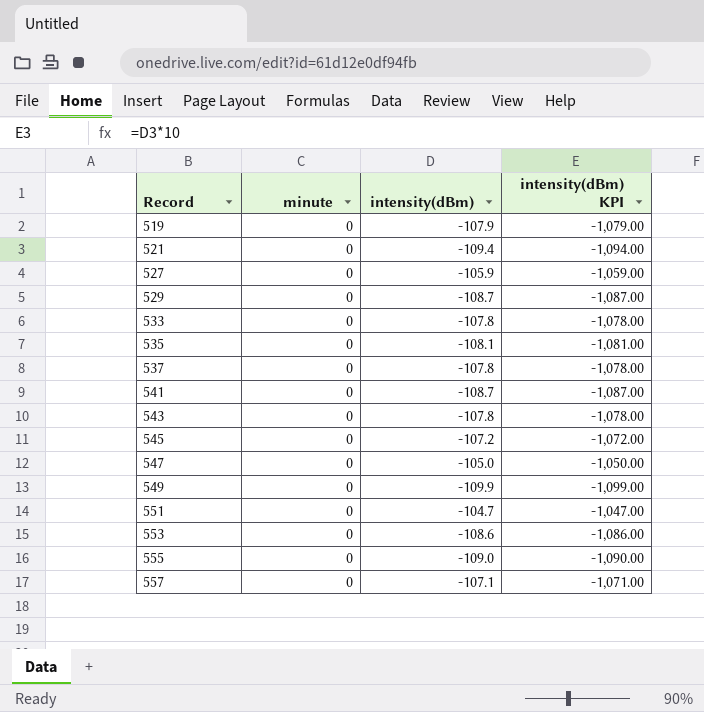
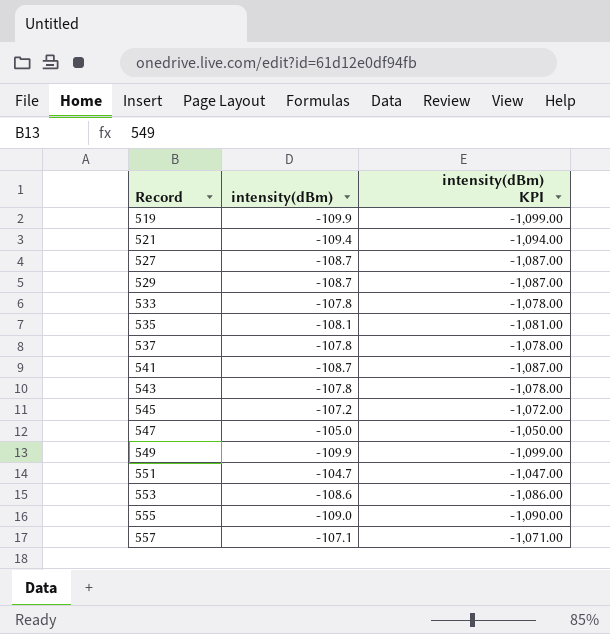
column minute | position: 2 -> none
519 | intensity(dBm): -107.9 -> -109.9
519 | intensity(dBm) KPI: -1,079.00 -> -1,099.00
527 | intensity(dBm): -105.9 -> -108.7
527 | intensity(dBm) KPI: -1,059.00 -> -1,087.00

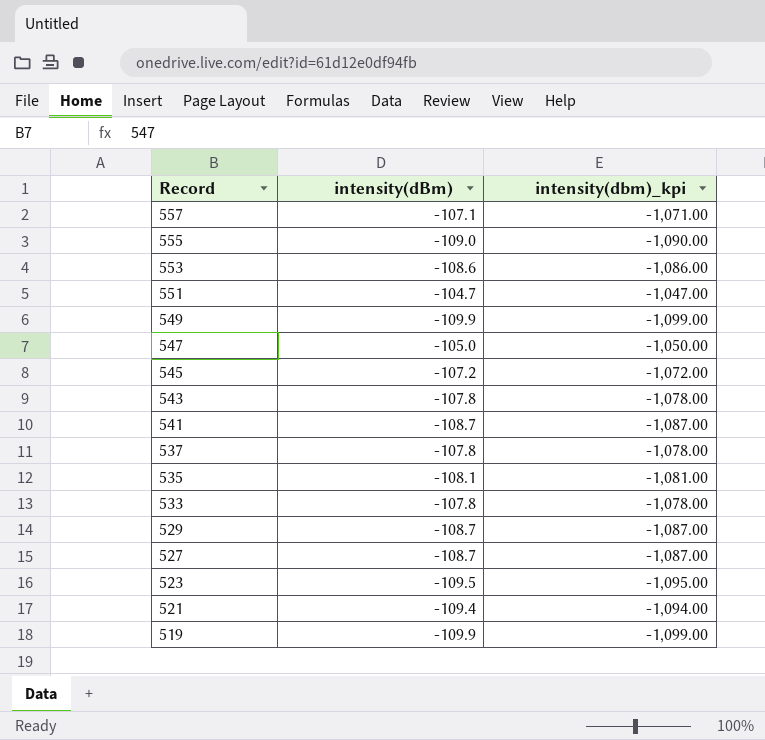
row order: Record ascending -> Record descending
column name: intensity(dBm) KPI -> intensity(dbm)_kpi
row 523: none -> -109.5 | -1,095.00

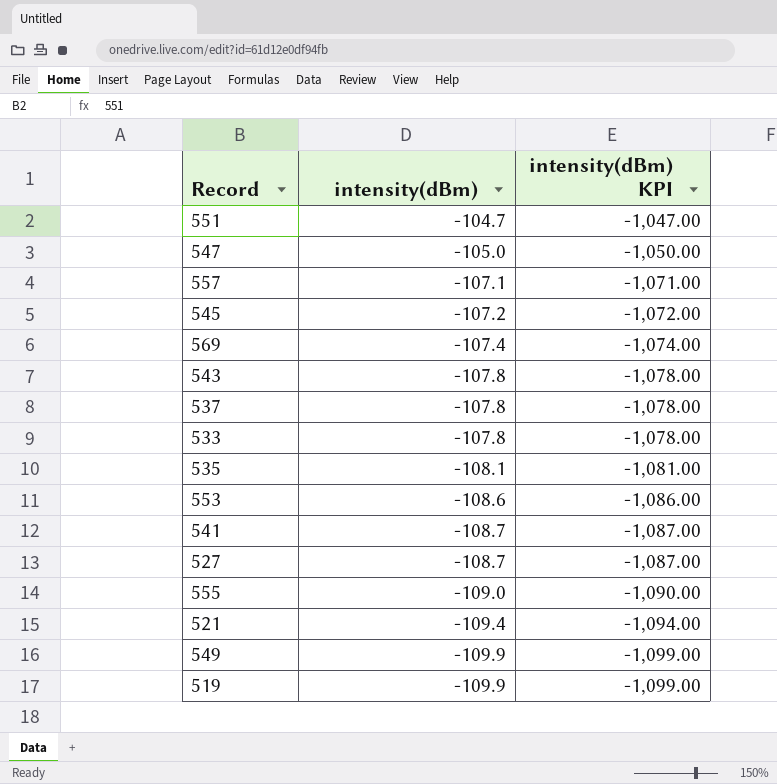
row order: Record descending -> intensity(dBm) descending
column name: intensity(dbm)_kpi -> intensity(dBm) KPI
row 529: -108.7 | -1,087.00 -> none
row 523: -109.5 | -1,095.00 -> none
row 569: none -> -107.4 | -1,074.00

